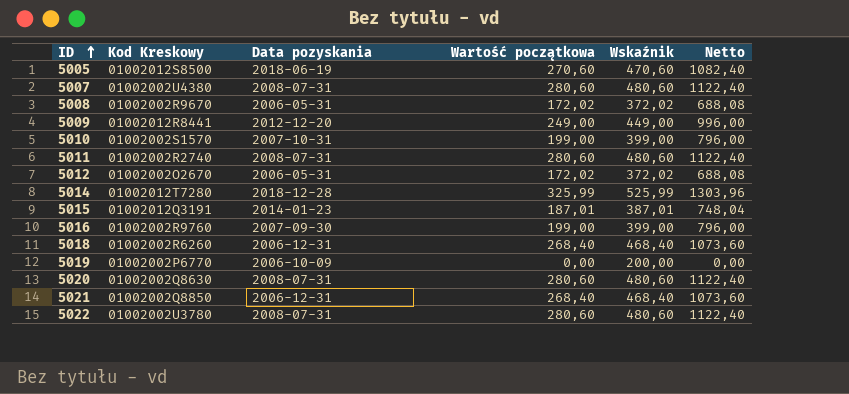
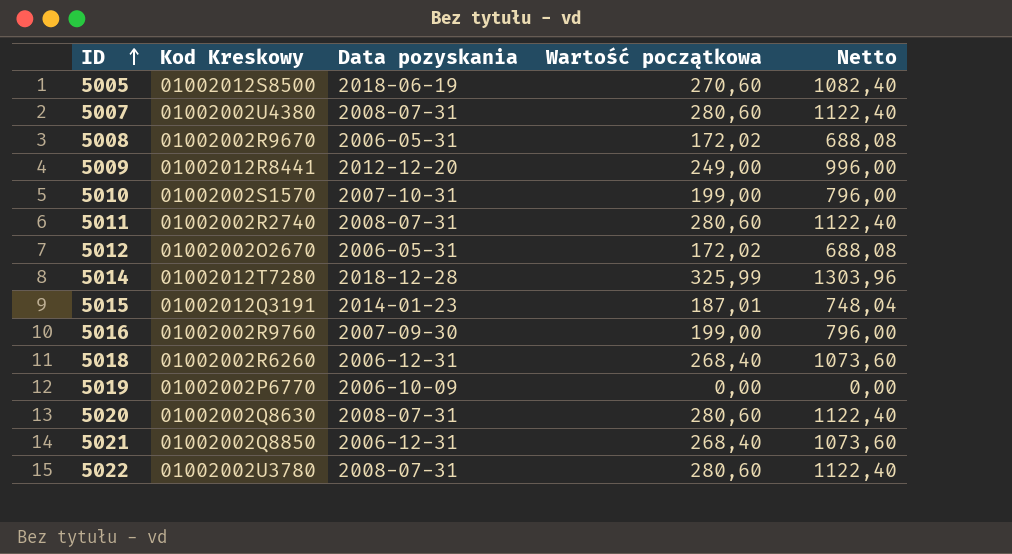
column Wskaźnik | formula: [Wartość początkowa] + 200 -> none

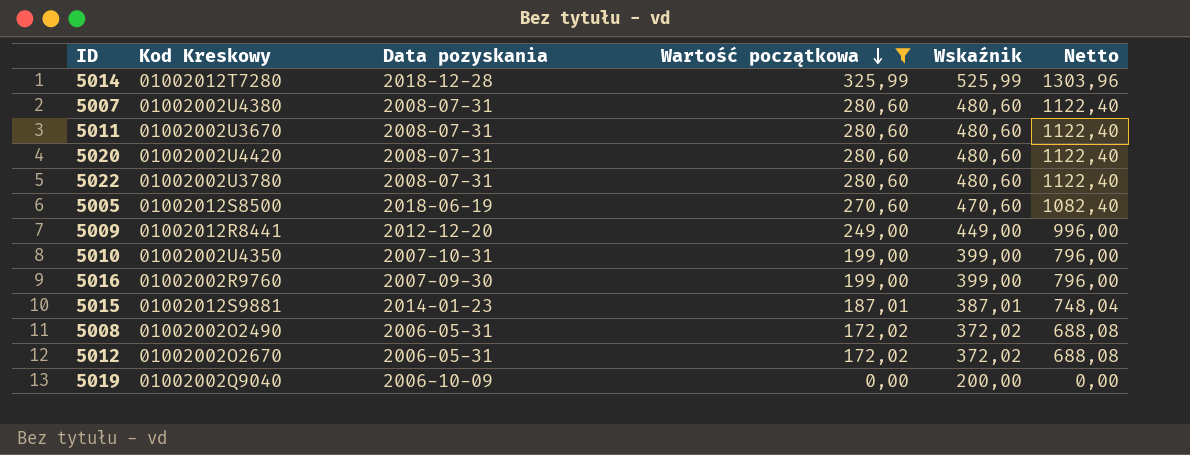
filter: none -> Wartość początkowa != 268,40
row order: ID ascending -> Wartość początkowa descending
column Wskaźnik | formula: none -> [Wartość początkowa] + 200
5011 | Kod Kreskowy: 01002002R2740 -> 01002002U3670
5020 | Kod Kreskowy: 01002002Q8630 -> 01002002U4420
5010 | Kod Kreskowy: 01002002S1570 -> 01002002U4350
5015 | Kod Kreskowy: 01002012Q3191 -> 01002012S9881
5008 | Kod Kreskowy: 01002002R9670 -> 01002002O2490
5019 | Kod Kreskowy: 01002002P6770 -> 01002002Q9040

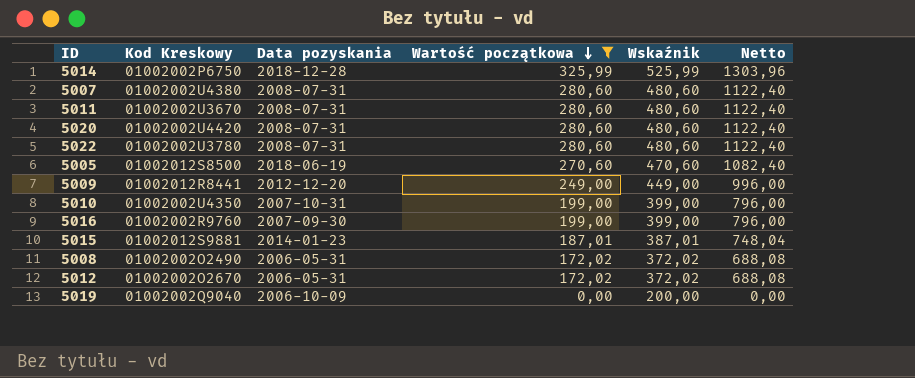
5014 | Kod Kreskowy: 01002012T7280 -> 01002002P6750

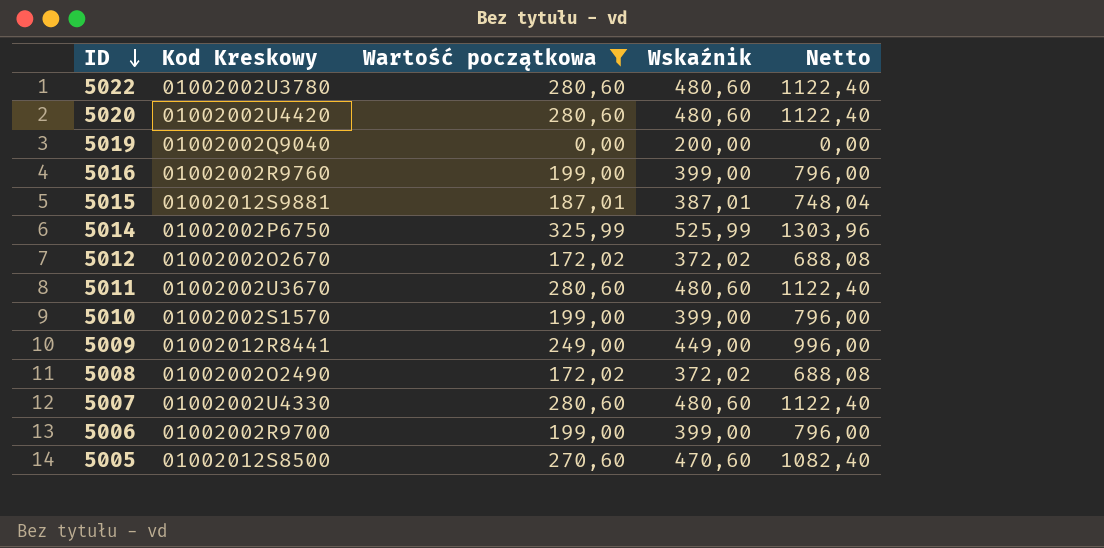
row order: Wartość początkowa descending -> ID descending
column Data pozyskania | position: 3 -> none
5010 | Kod Kreskowy: 01002002U4350 -> 01002002S1570
5007 | Kod Kreskowy: 01002002U4380 -> 01002002U4330
row 5006: none -> 01002002R9700 | 199,00 | 399,00 | 796,00

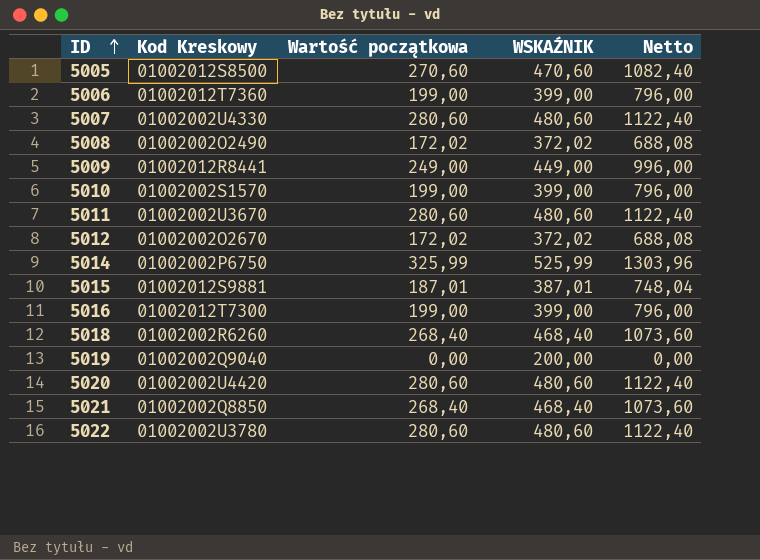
filter: Wartość początkowa != 268,40 -> none
row order: ID descending -> ID ascending
column name: Wskaźnik -> WSKAŹNIK
5006 | Kod Kreskowy: 01002002R9700 -> 01002012T7360
5016 | Kod Kreskowy: 01002002R9760 -> 01002012T7300

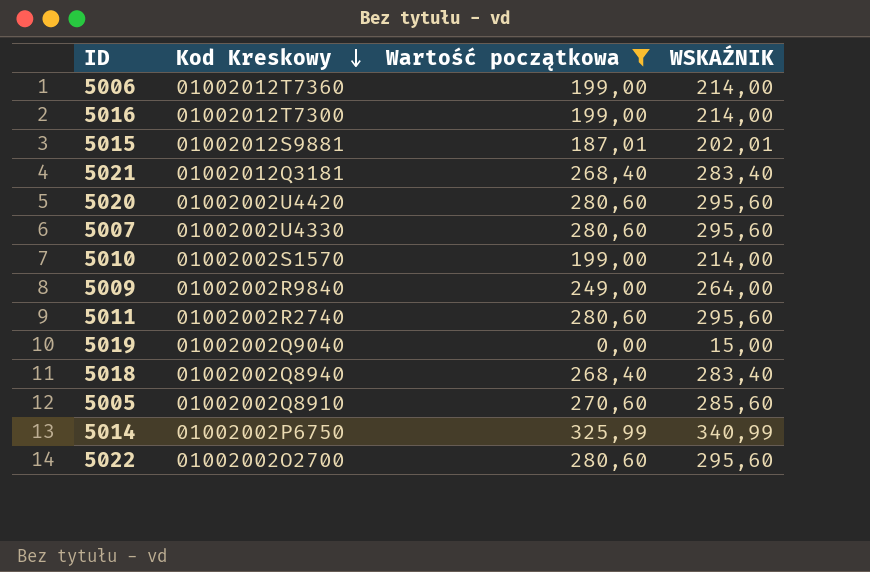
filter: none -> Wartość początkowa != 172,02
row order: ID ascending -> Kod Kreskowy descending
column Netto | formula: [Wartość początkowa] * 4 -> none
column WSKAŹNIK | formula: [Wartość początkowa] + 200 -> [Wartość początkowa] + 15
5021 | Kod Kreskowy: 01002002Q8850 -> 01002012Q3181
5009 | Kod Kreskowy: 01002012R8441 -> 01002002R9840
5011 | Kod Kreskowy: 01002002U3670 -> 01002002R2740
5018 | Kod Kreskowy: 01002002R6260 -> 01002002Q8940
5005 | Kod Kreskowy: 01002012S8500 -> 01002002Q8910
5022 | Kod Kreskowy: 01002002U3780 -> 01002002O2700

